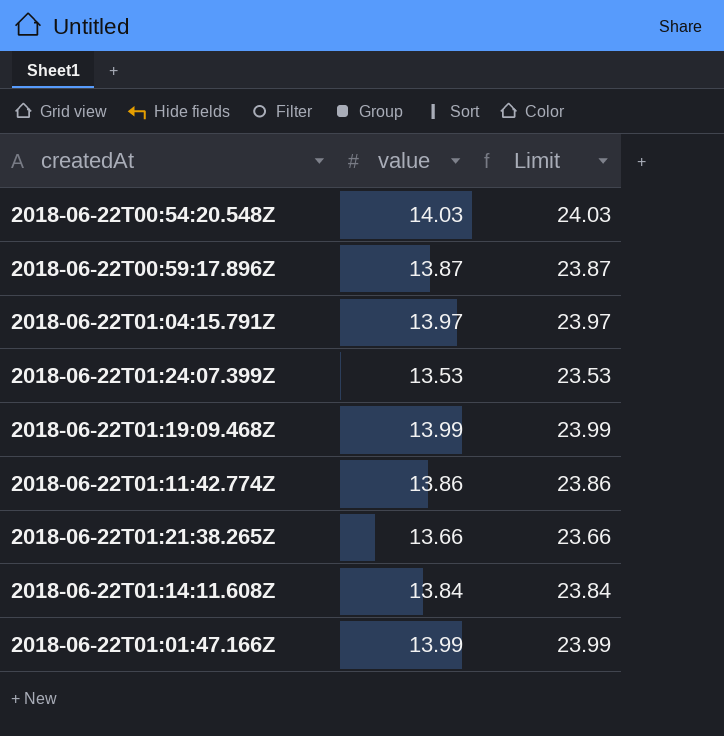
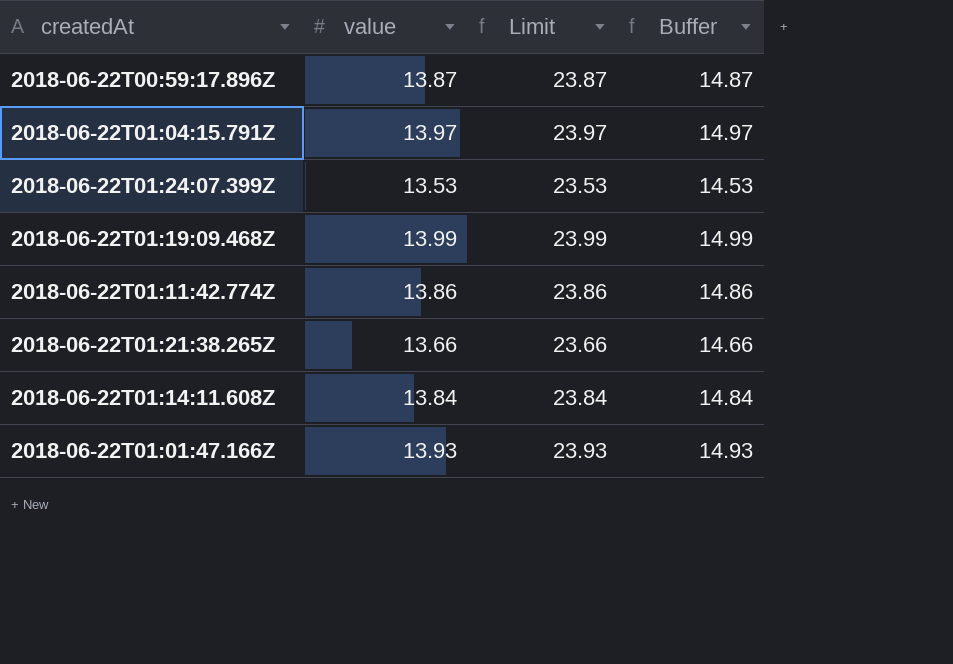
column Buffer | formula: none -> [value] + 1
row 2018-06-22T00:54:20.548Z: 14.03 | 24.03 -> none
2018-06-22T01:01:47.166Z | value: 13.99 -> 13.93
2018-06-22T01:01:47.166Z | Limit: 23.99 -> 23.93

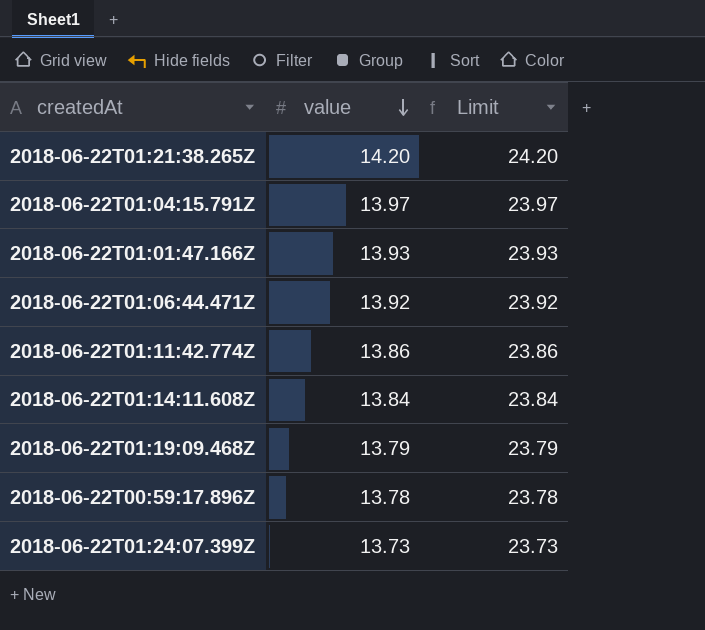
row order: none -> value descending
column Buffer | formula: [value] + 1 -> none
2018-06-22T01:21:38.265Z | value: 13.66 -> 14.20
2018-06-22T01:21:38.265Z | Limit: 23.66 -> 24.20
row 2018-06-22T01:06:44.471Z: none -> 13.92 | 23.92
2018-06-22T01:19:09.468Z | value: 13.99 -> 13.79
2018-06-22T01:19:09.468Z | Limit: 23.99 -> 23.79
2018-06-22T00:59:17.896Z | value: 13.87 -> 13.78
2018-06-22T00:59:17.896Z | Limit: 23.87 -> 23.78
2018-06-22T01:24:07.399Z | value: 13.53 -> 13.73
2018-06-22T01:24:07.399Z | Limit: 23.53 -> 23.73

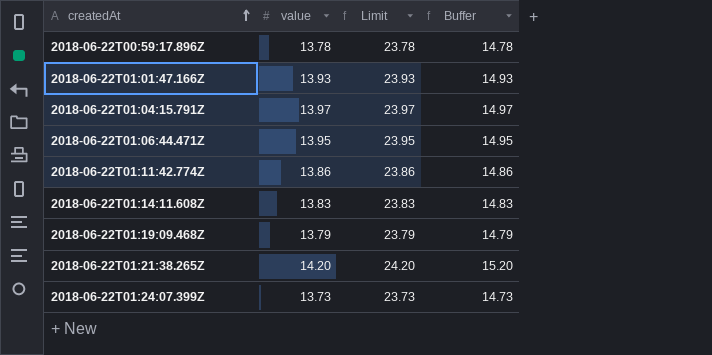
row order: value descending -> createdAt ascending
column Buffer | formula: none -> [value] + 1
2018-06-22T01:06:44.471Z | value: 13.92 -> 13.95
2018-06-22T01:06:44.471Z | Limit: 23.92 -> 23.95
2018-06-22T01:14:11.608Z | value: 13.84 -> 13.83
2018-06-22T01:14:11.608Z | Limit: 23.84 -> 23.83

